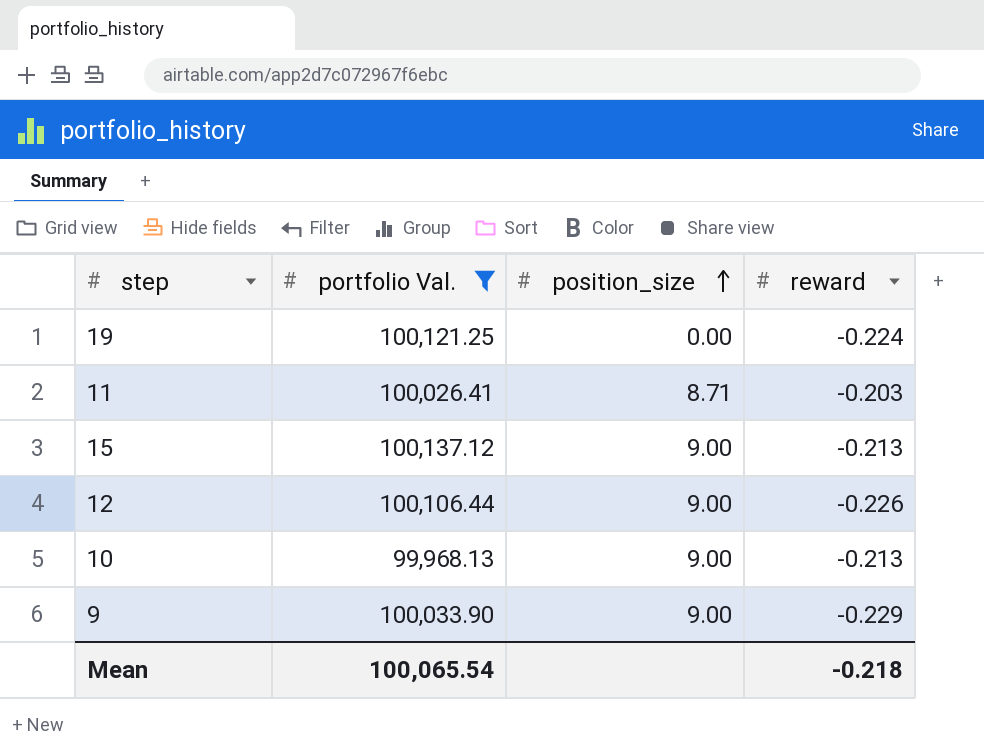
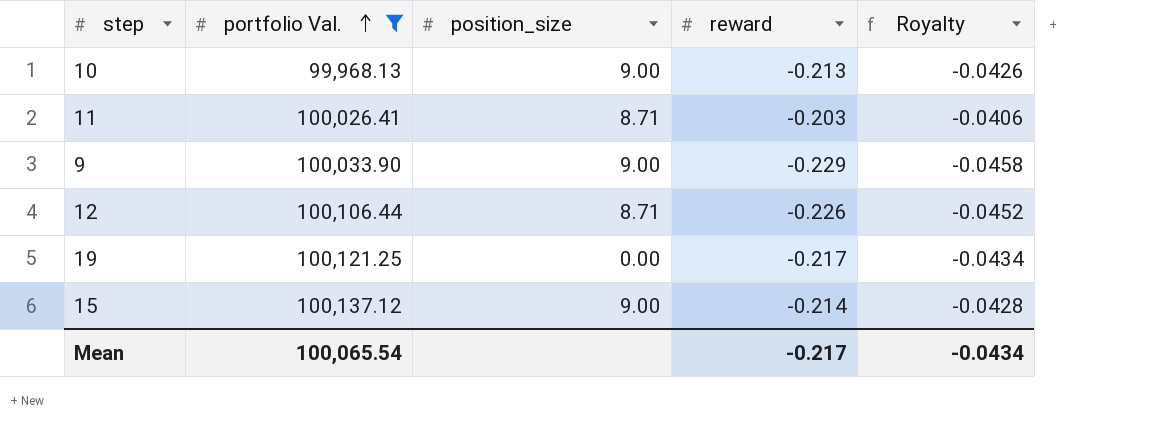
row order: position_size ascending -> portfolio Val. ascending
column Royalty | formula: none -> [reward] * 0.2
12 | position_size: 9.00 -> 8.71
19 | reward: -0.224 -> -0.217
15 | reward: -0.213 -> -0.214
Mean | reward: -0.218 -> -0.217

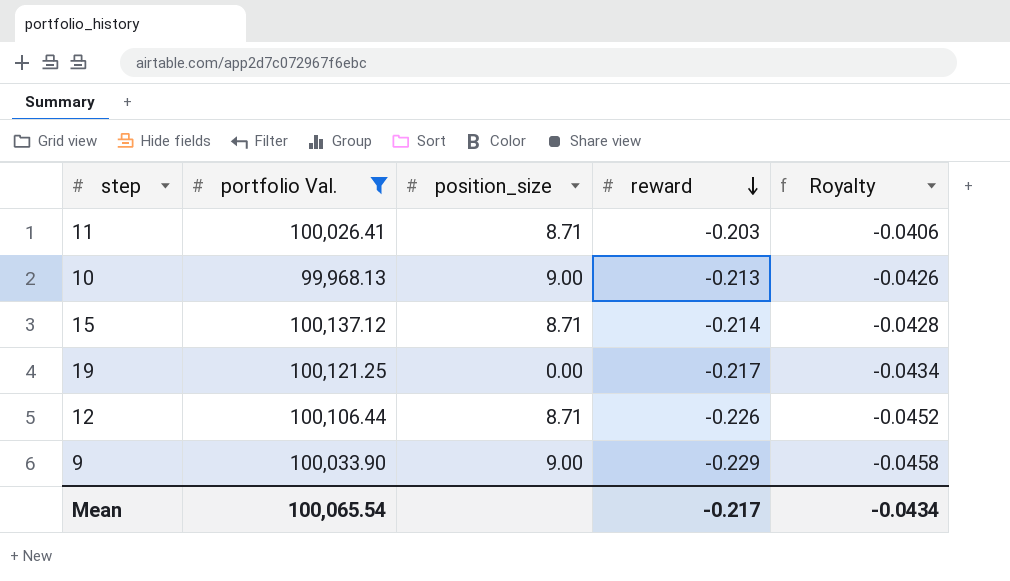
row order: portfolio Val. ascending -> reward descending
15 | position_size: 9.00 -> 8.71

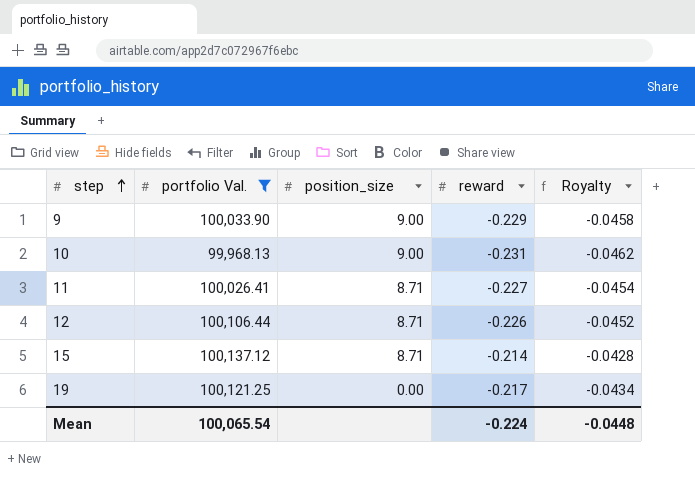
row order: reward descending -> step ascending
10 | reward: -0.213 -> -0.231
10 | Royalty: -0.0426 -> -0.0462
11 | reward: -0.203 -> -0.227
11 | Royalty: -0.0406 -> -0.0454
Mean | reward: -0.217 -> -0.224
Mean | Royalty: -0.0434 -> -0.0448

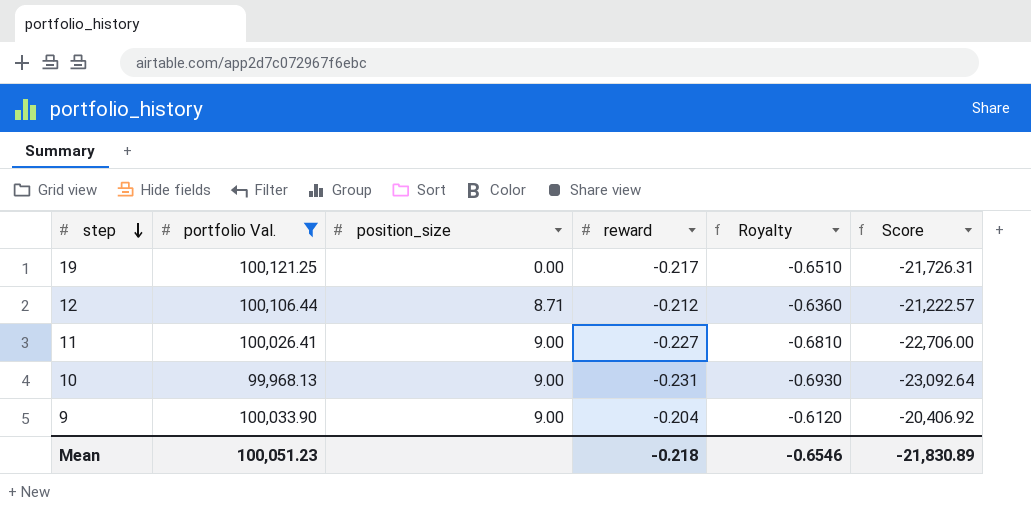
row order: step ascending -> step descending
column Royalty | formula: [reward] * 0.2 -> [reward] * 3
column Score | formula: none -> [portfolio Val.] * [reward]
row 15: 100,137.12 | 8.71 | -0.214 | -0.0428 -> none
12 | reward: -0.226 -> -0.212
11 | position_size: 8.71 -> 9.00
9 | reward: -0.229 -> -0.204
Mean | portfolio Val.: 100,065.54 -> 100,051.23
Mean | reward: -0.224 -> -0.218
Mean | Royalty: -0.0448 -> -0.6546

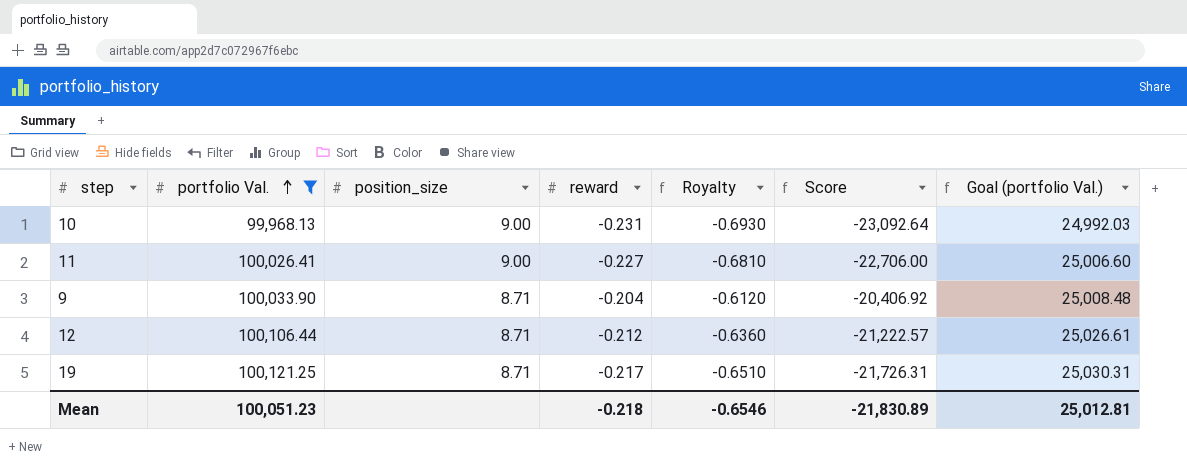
row order: step descending -> portfolio Val. ascending
column Goal (portfolio Val.) | formula: none -> [portfolio Val.] * 0.25
9 | position_size: 9.00 -> 8.71
19 | position_size: 0.00 -> 8.71

